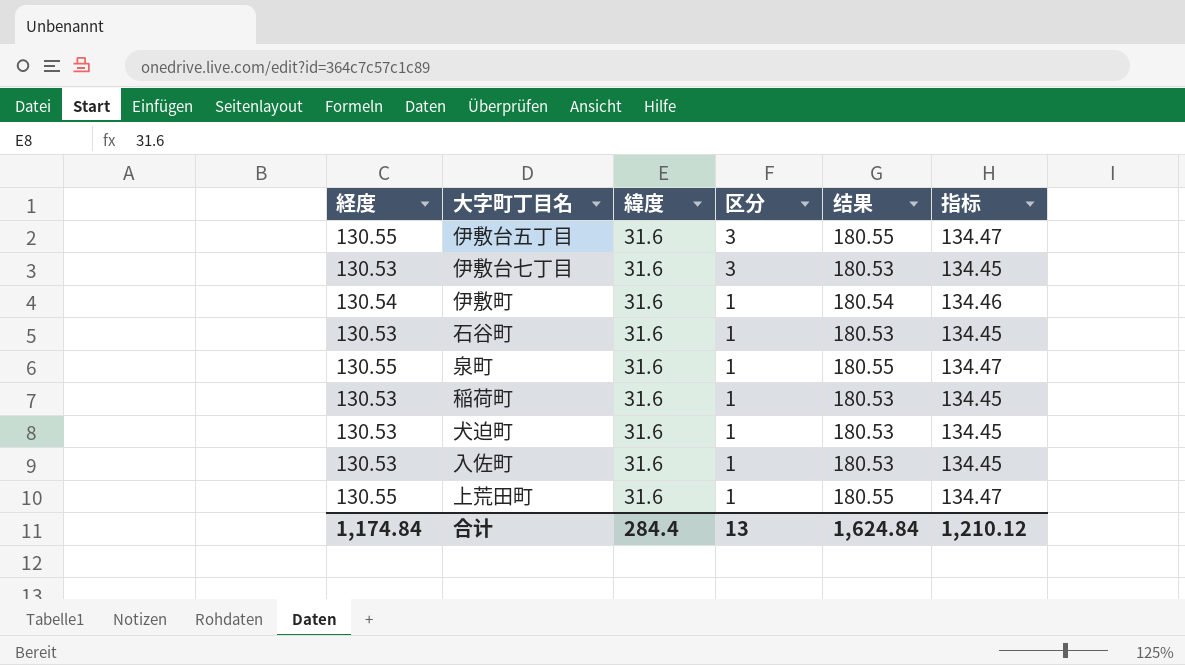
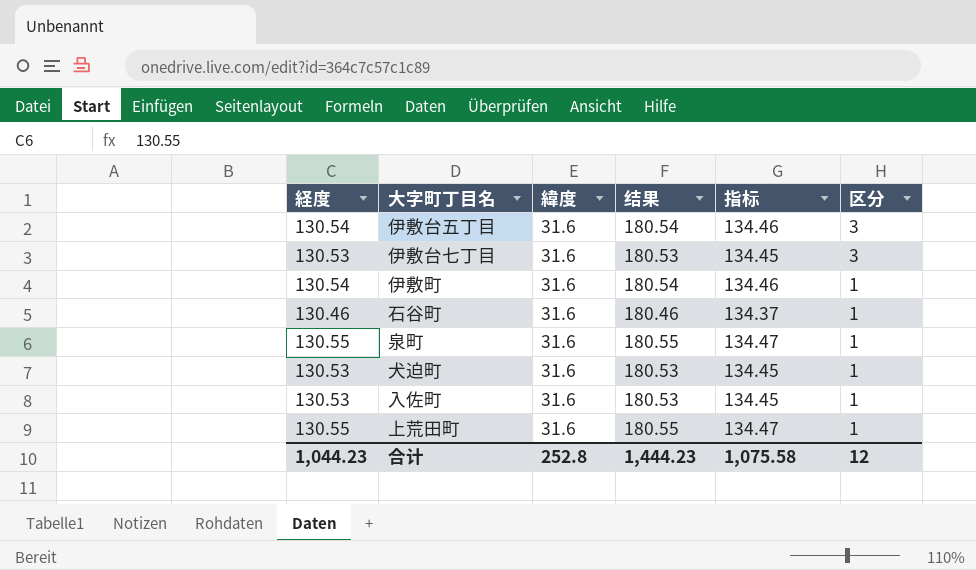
column 区分 | position: 4 -> 6
row 稲荷町: 130.53 | 31.6 | 1 | 180.53 | 134.45 -> none
伊敷台五丁目 | 経度: 130.55 -> 130.54
伊敷台五丁目 | 结果: 180.55 -> 180.54
伊敷台五丁目 | 指标: 134.47 -> 134.46
石谷町 | 経度: 130.53 -> 130.46
石谷町 | 结果: 180.53 -> 180.46
石谷町 | 指标: 134.45 -> 134.37
合计 | 経度: 1,174.84 -> 1,044.23
合计 | 緯度: 284.4 -> 252.8
合计 | 结果: 1,624.84 -> 1,444.23
合计 | 指标: 1,210.12 -> 1,075.58
合计 | 区分: 13 -> 12

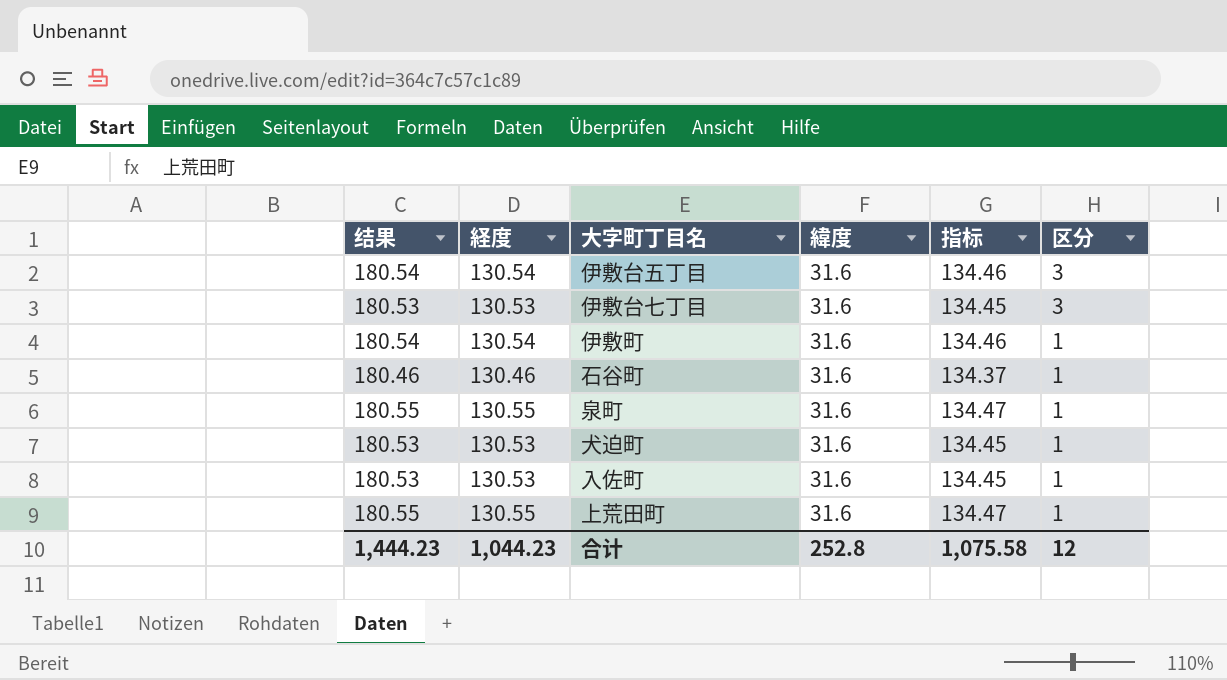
column 结果 | position: 4 -> 1

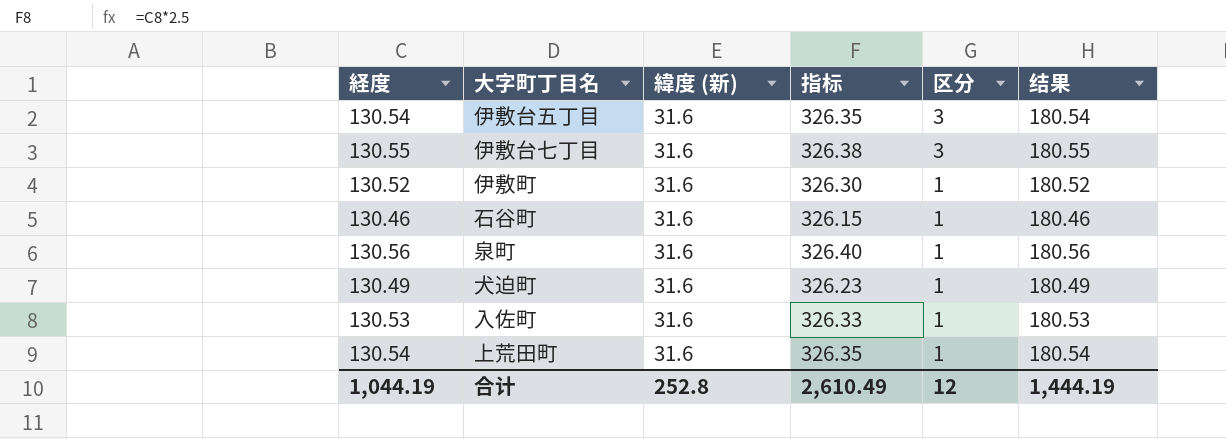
column name: 緯度 -> 緯度 (新)
column 指标 | formula: [経度] * 1.03 -> [経度] * 2.5
column 结果 | position: 1 -> 6
伊敷台七丁目 | 経度: 130.53 -> 130.55
伊敷台七丁目 | 结果: 180.53 -> 180.55
伊敷町 | 経度: 130.54 -> 130.52
伊敷町 | 结果: 180.54 -> 180.52
泉町 | 経度: 130.55 -> 130.56
泉町 | 结果: 180.55 -> 180.56
犬迫町 | 経度: 130.53 -> 130.49
犬迫町 | 结果: 180.53 -> 180.49
上荒田町 | 経度: 130.55 -> 130.54
上荒田町 | 结果: 180.55 -> 180.54
合计 | 経度: 1,044.23 -> 1,044.19
合计 | 指标: 1,075.58 -> 2,610.49
合计 | 结果: 1,444.23 -> 1,444.19

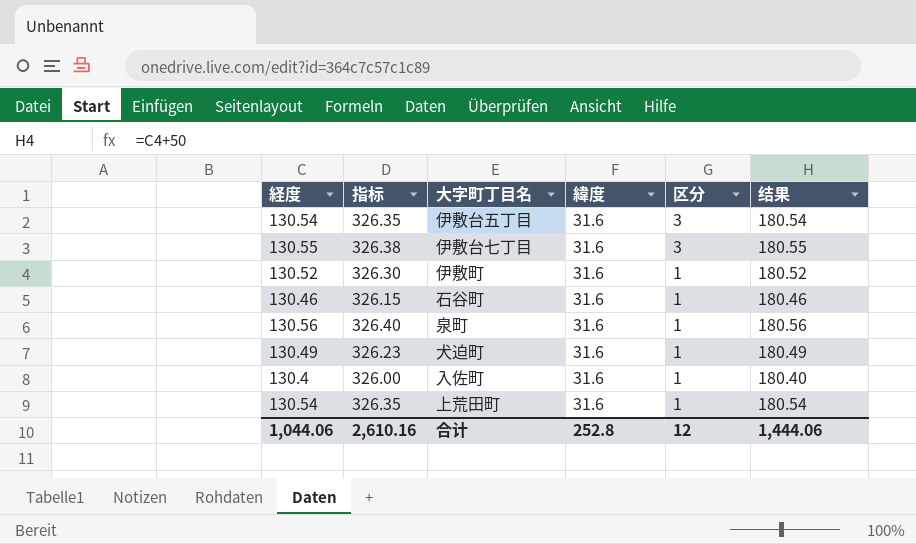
column 指标 | position: 4 -> 2
column name: 緯度 (新) -> 緯度
入佐町 | 経度: 130.53 -> 130.4
入佐町 | 指标: 326.33 -> 326.00
入佐町 | 结果: 180.53 -> 180.40
合计 | 経度: 1,044.19 -> 1,044.06
合计 | 指标: 2,610.49 -> 2,610.16
合计 | 结果: 1,444.19 -> 1,444.06

